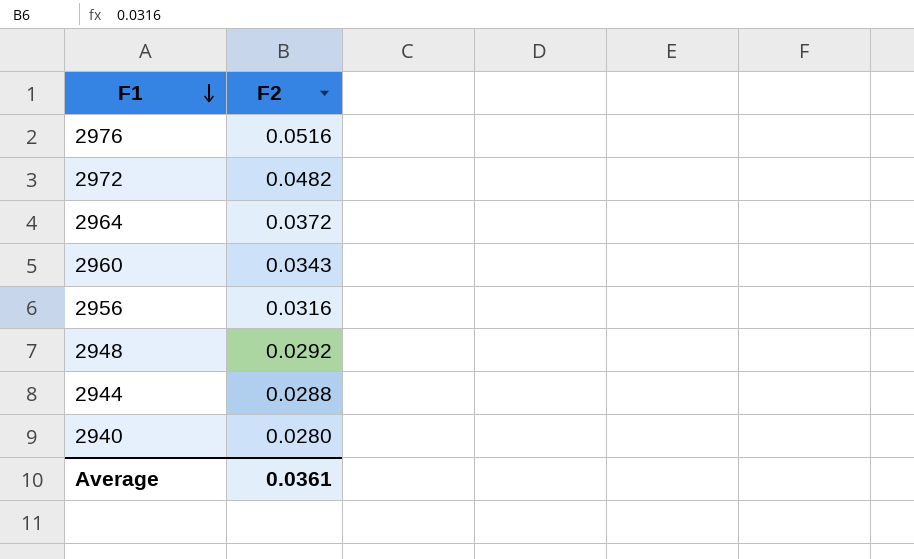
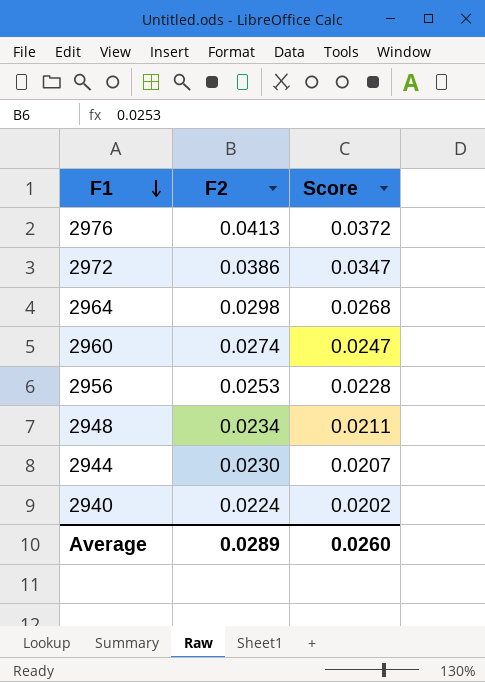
column Score | formula: none -> [F2] * 0.9
2976 | F2: 0.0516 -> 0.0413
2972 | F2: 0.0482 -> 0.0386
2964 | F2: 0.0372 -> 0.0298
2960 | F2: 0.0343 -> 0.0274
2956 | F2: 0.0316 -> 0.0253
2948 | F2: 0.0292 -> 0.0234
2944 | F2: 0.0288 -> 0.0230
2940 | F2: 0.0280 -> 0.0224
Average | F2: 0.0361 -> 0.0289

